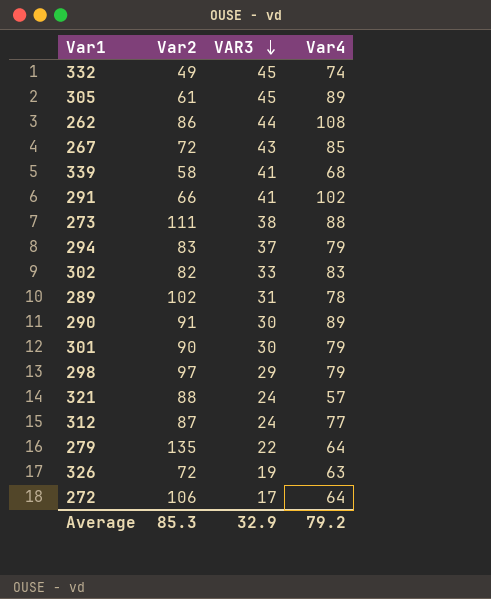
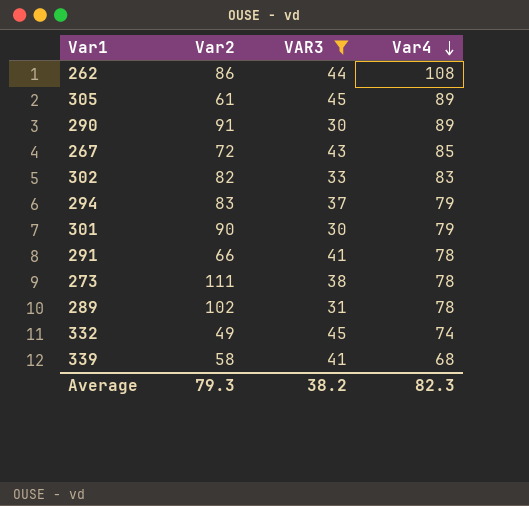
filter: none -> VAR3 >= 30
row order: VAR3 descending -> Var4 descending
291 | Var4: 102 -> 78
273 | Var4: 88 -> 78
Average | Var2: 85.3 -> 79.3
Average | VAR3: 32.9 -> 38.2
Average | Var4: 79.2 -> 82.3

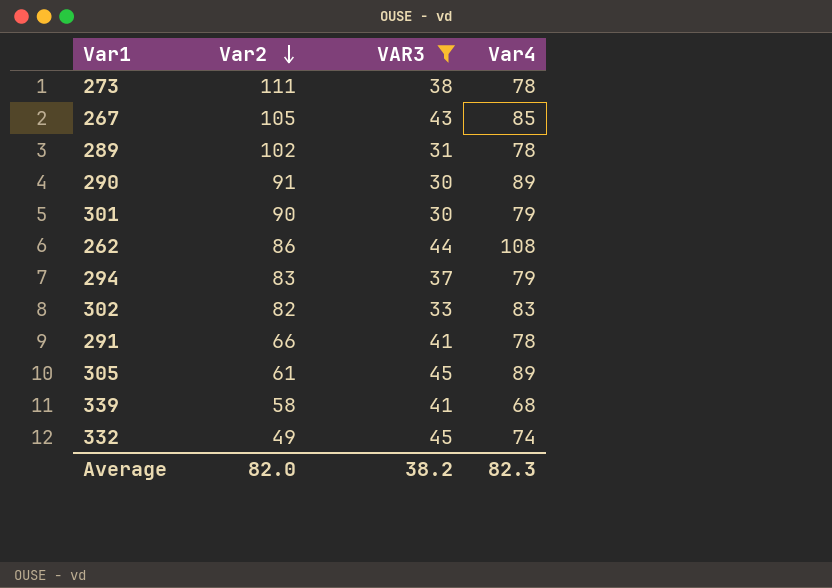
row order: Var4 descending -> Var2 descending
267 | Var2: 72 -> 105
Average | Var2: 79.3 -> 82.0

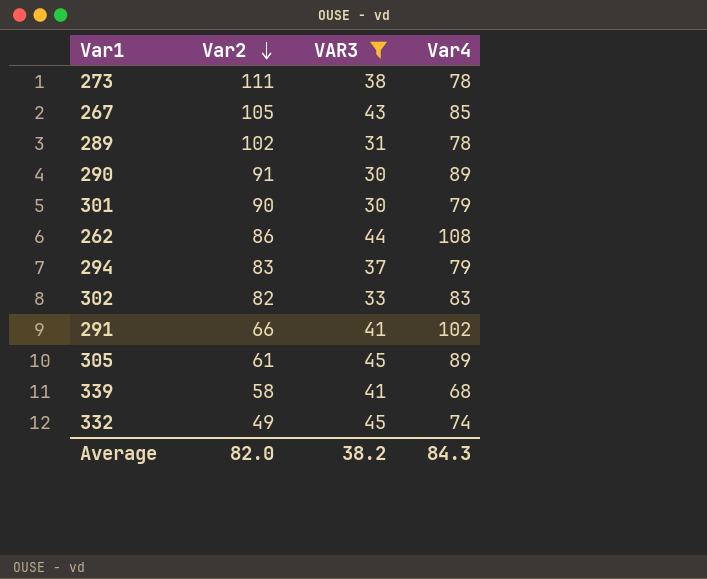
291 | Var4: 78 -> 102
Average | Var4: 82.3 -> 84.3

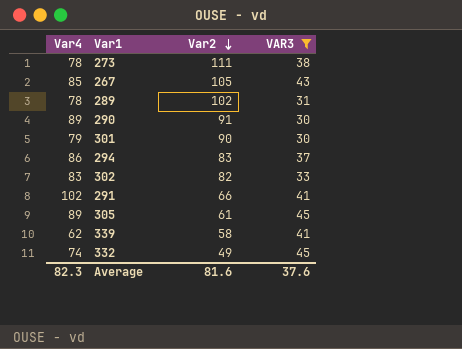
column Var4 | position: 4 -> 1
row 262: 86 | 44 | 108 -> none
294 | Var4: 79 -> 86
339 | Var4: 68 -> 62
Average | Var4: 84.3 -> 82.3
Average | Var2: 82.0 -> 81.6
Average | VAR3: 38.2 -> 37.6

